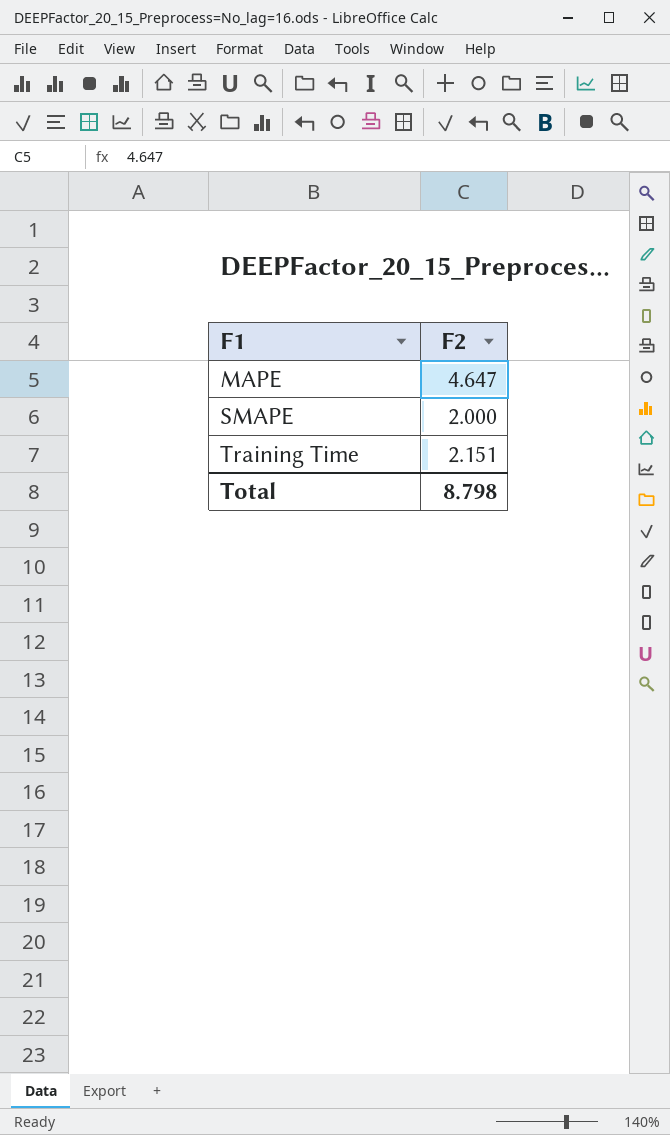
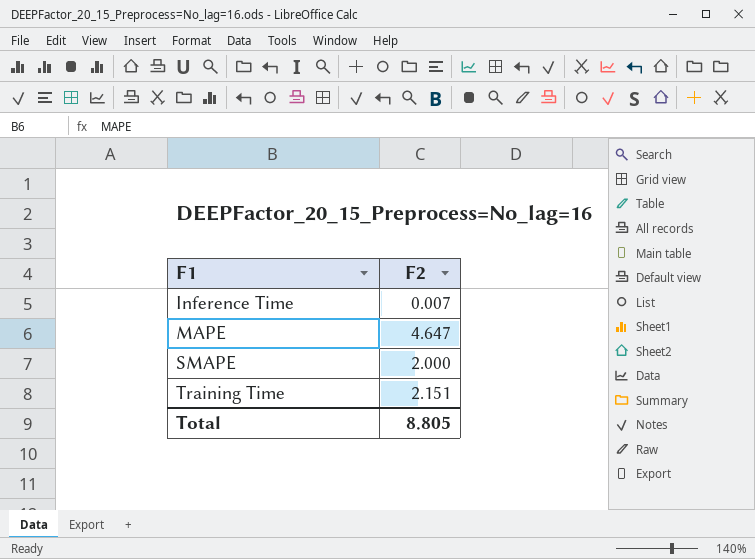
row Inference Time: none -> 0.007
Total | F2: 8.798 -> 8.805

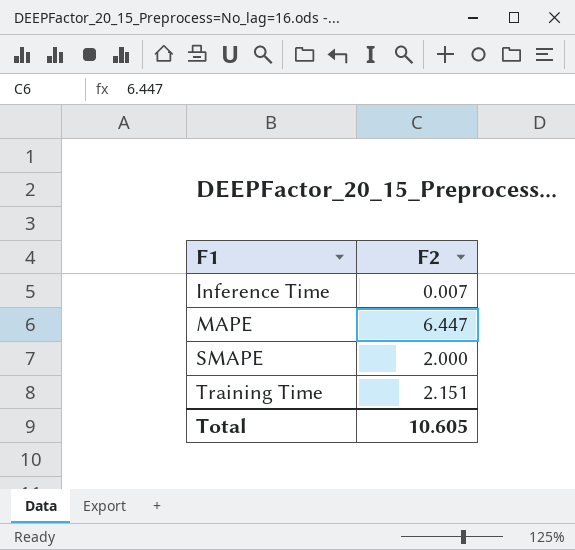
MAPE | F2: 4.647 -> 6.447
Total | F2: 8.805 -> 10.605

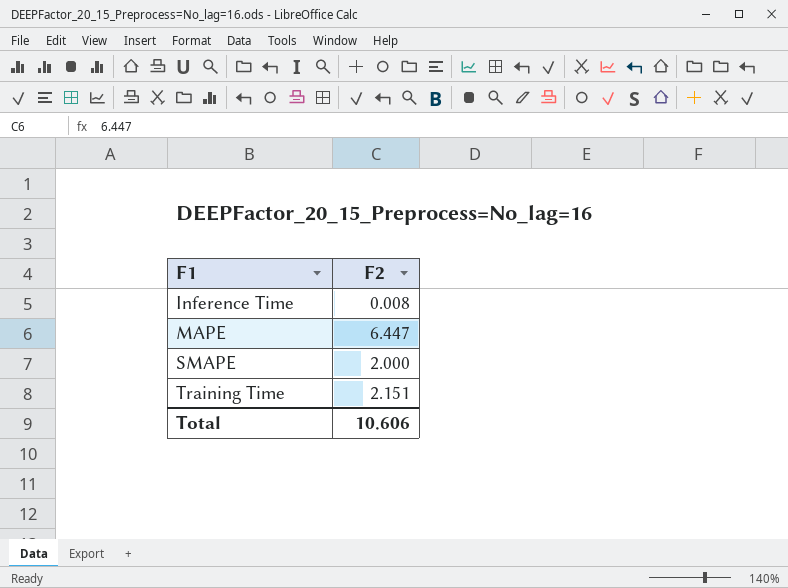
Inference Time | F2: 0.007 -> 0.008
Total | F2: 10.605 -> 10.606

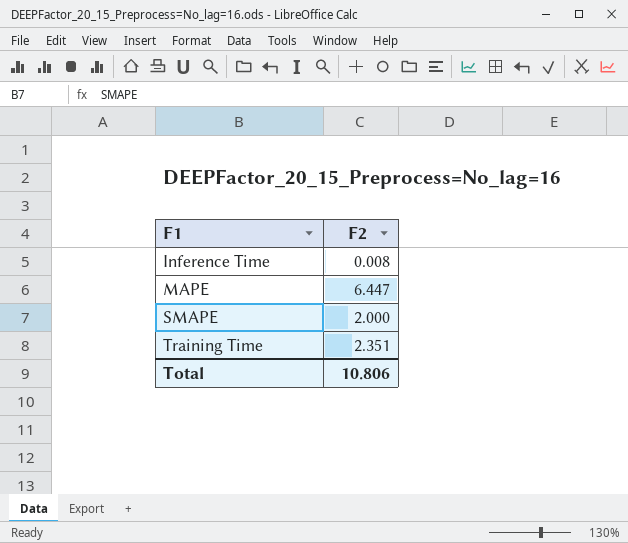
Training Time | F2: 2.151 -> 2.351
Total | F2: 10.606 -> 10.806

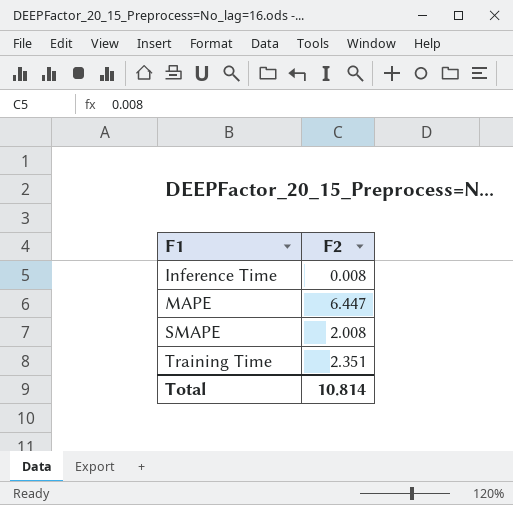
SMAPE | F2: 2.000 -> 2.008
Total | F2: 10.806 -> 10.814

